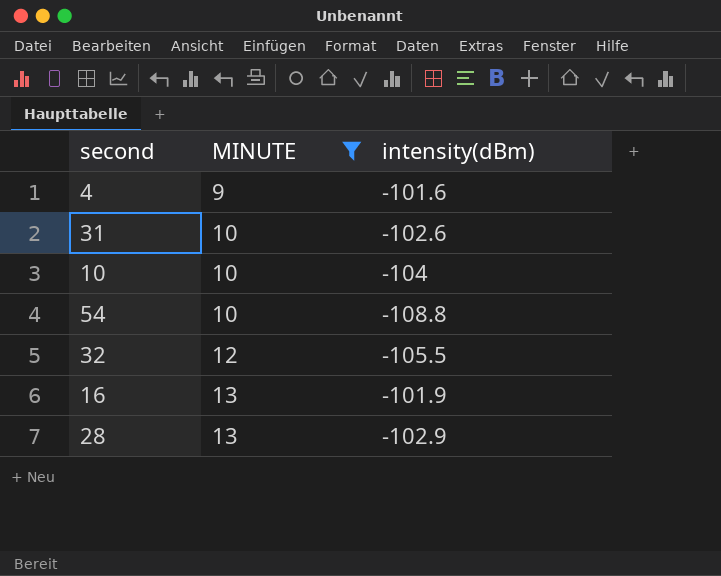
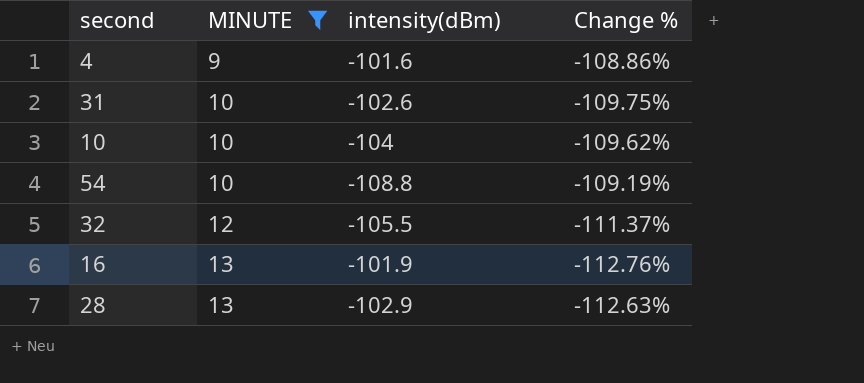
column Change % | formula: none -> ([MINUTE] - [intensity(dBm)]) / [intensity(dBm)]

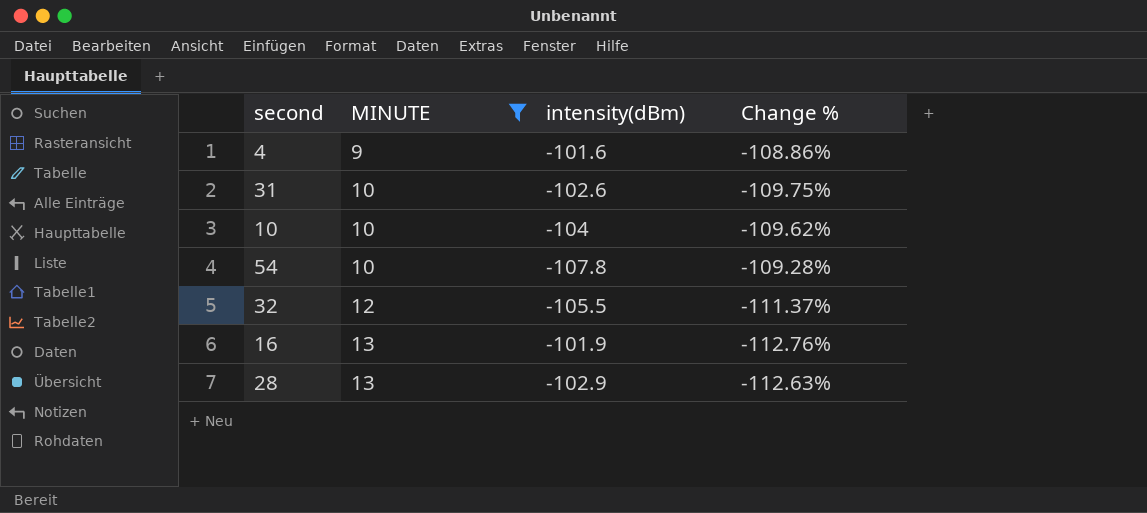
54 | intensity(dBm): -108.8 -> -107.8
54 | Change %: -109.19% -> -109.28%

